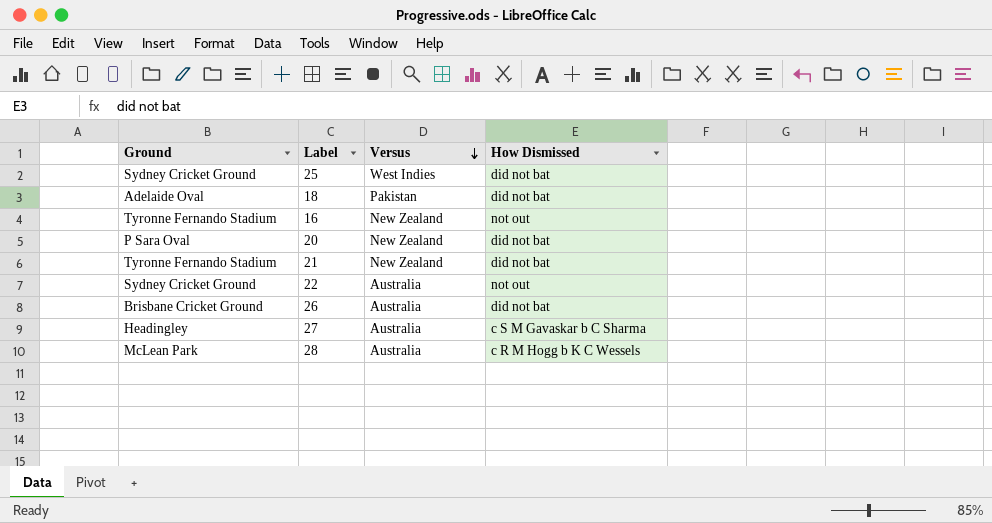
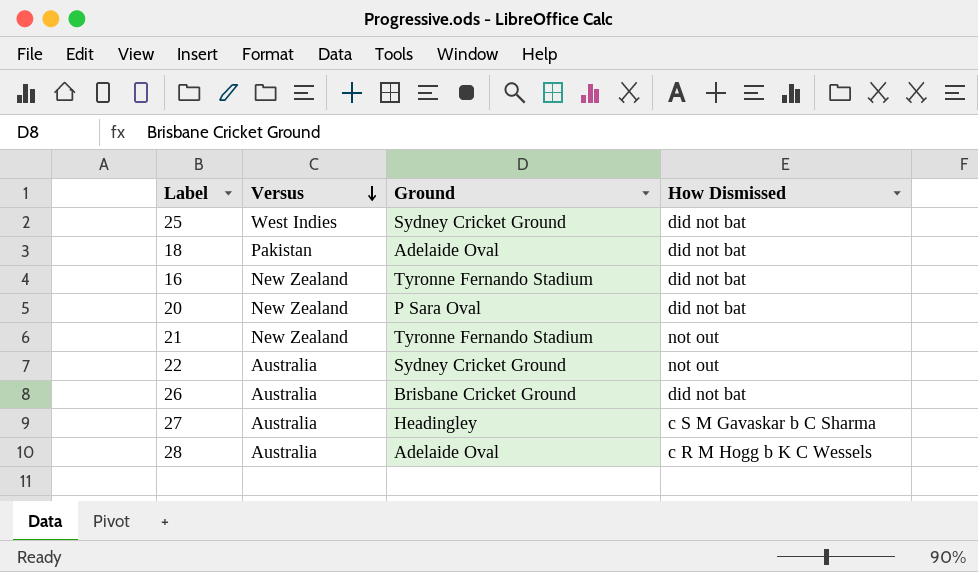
column Ground | position: 1 -> 3
16 | How Dismissed: not out -> did not bat
21 | How Dismissed: did not bat -> not out
28 | Ground: McLean Park -> Adelaide Oval

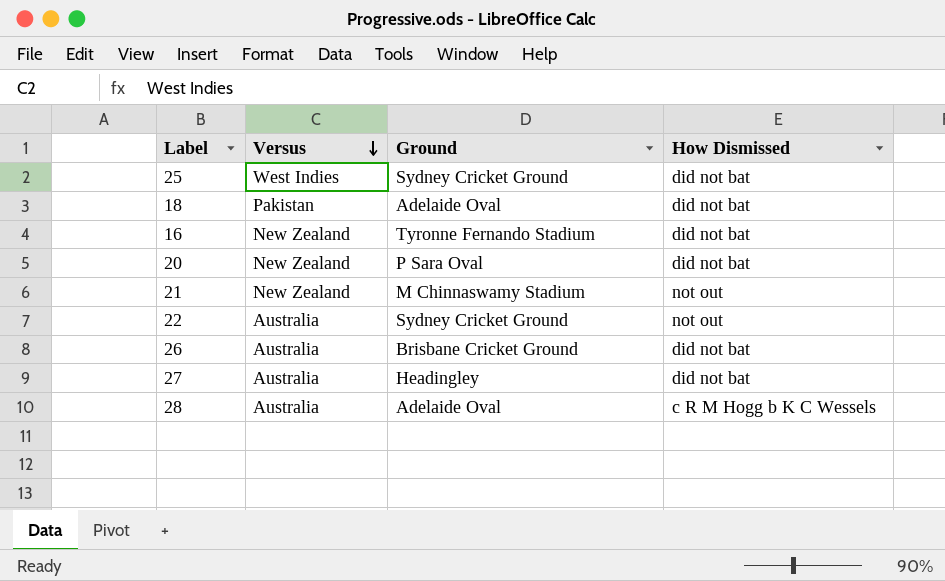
21 | Ground: Tyronne Fernando Stadium -> M Chinnaswamy Stadium
27 | How Dismissed: c S M Gavaskar b C Sharma -> did not bat

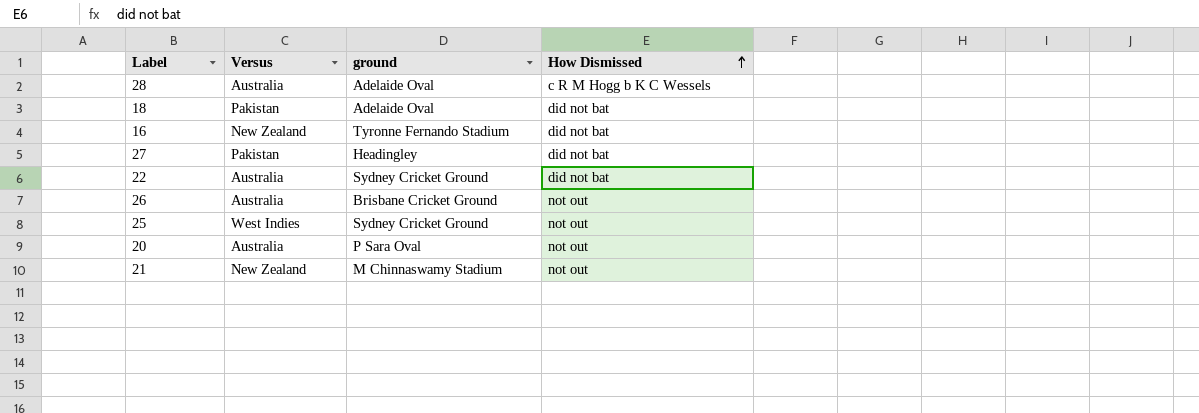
row order: Versus descending -> How Dismissed ascending
column name: Ground -> ground
27 | Versus: Australia -> Pakistan
22 | How Dismissed: not out -> did not bat
26 | How Dismissed: did not bat -> not out
25 | How Dismissed: did not bat -> not out
20 | Versus: New Zealand -> Australia
20 | How Dismissed: did not bat -> not out

